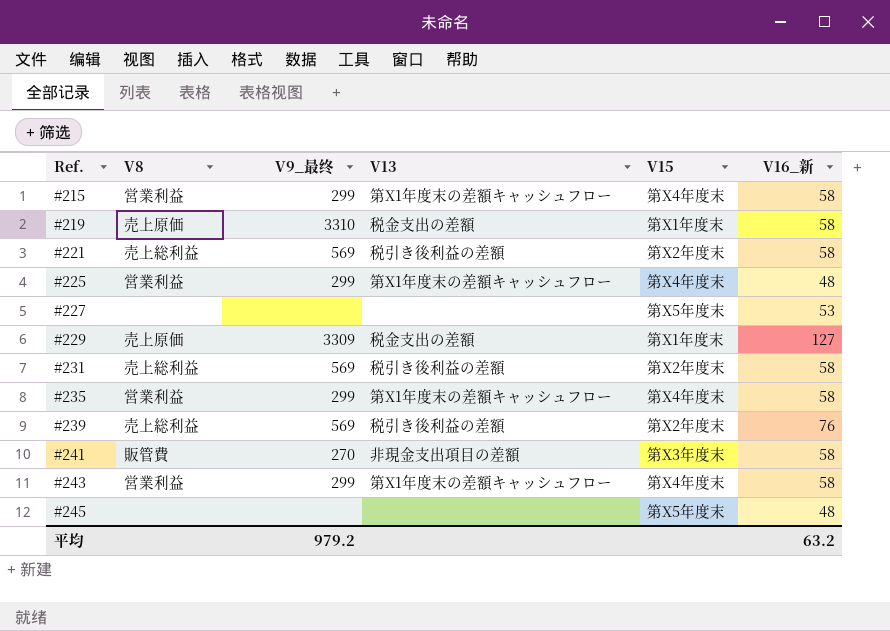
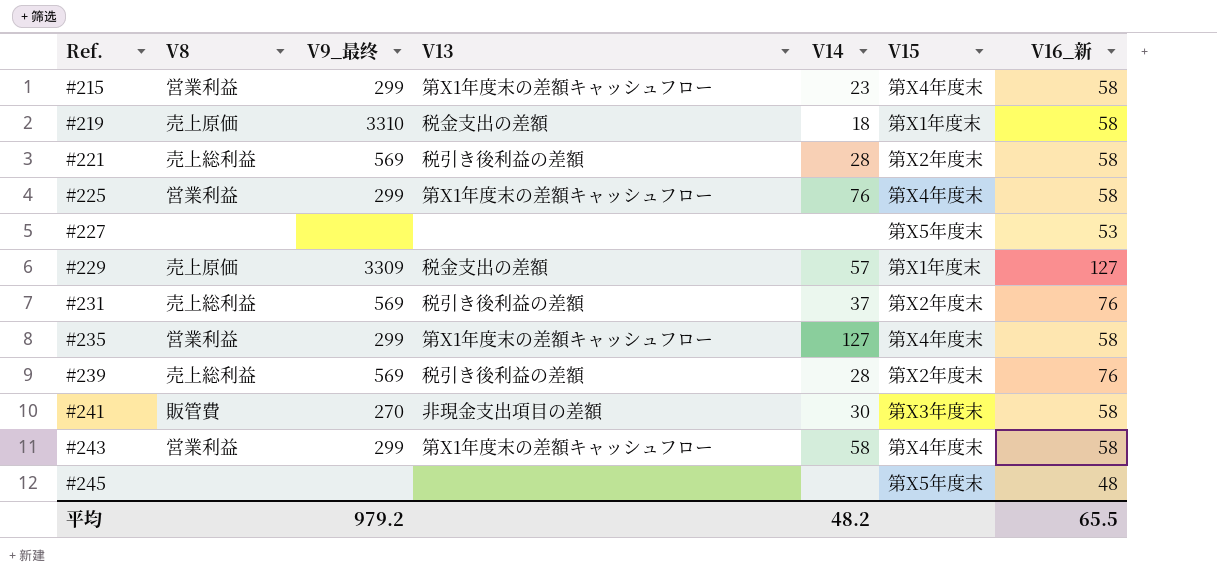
column V14 | position: none -> 5
#225 | V16_新: 48 -> 58
#231 | V16_新: 58 -> 76
平均 | V16_新: 63.2 -> 65.5

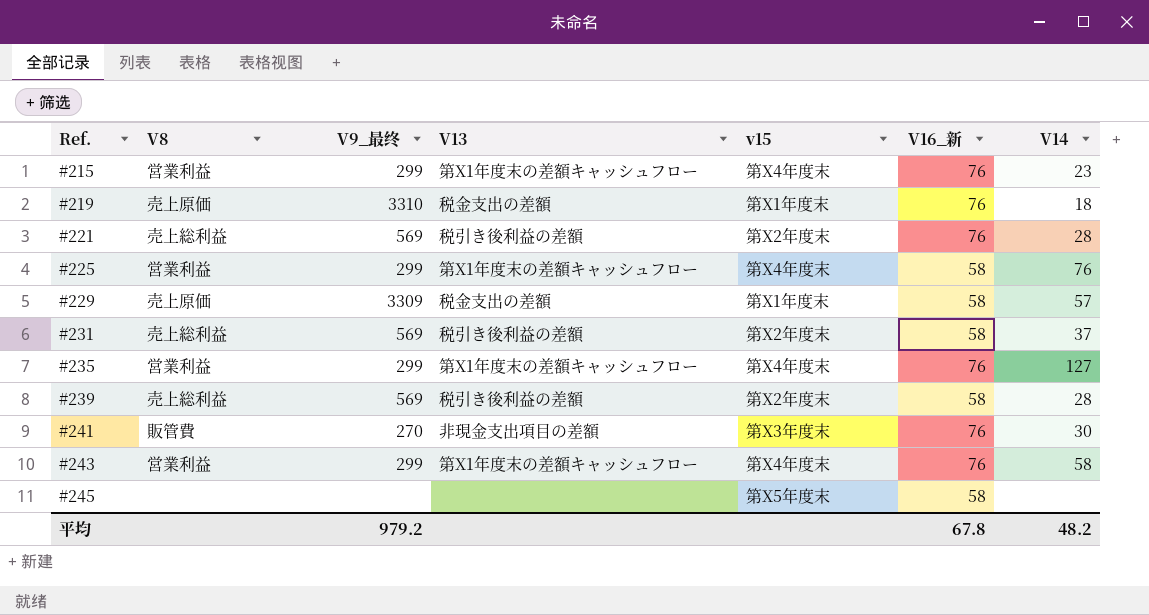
column name: V15 -> v15
column V14 | position: 5 -> 7
row #227: none | none | none | none | 第X5年度末 | 53 -> none
#215 | V16_新: 58 -> 76
#219 | V16_新: 58 -> 76
#221 | V16_新: 58 -> 76
#229 | V16_新: 127 -> 58
#231 | V16_新: 76 -> 58
#235 | V16_新: 58 -> 76
#239 | V16_新: 76 -> 58
#241 | V16_新: 58 -> 76
#243 | V16_新: 58 -> 76
#245 | V16_新: 48 -> 58
平均 | V16_新: 65.5 -> 67.8

